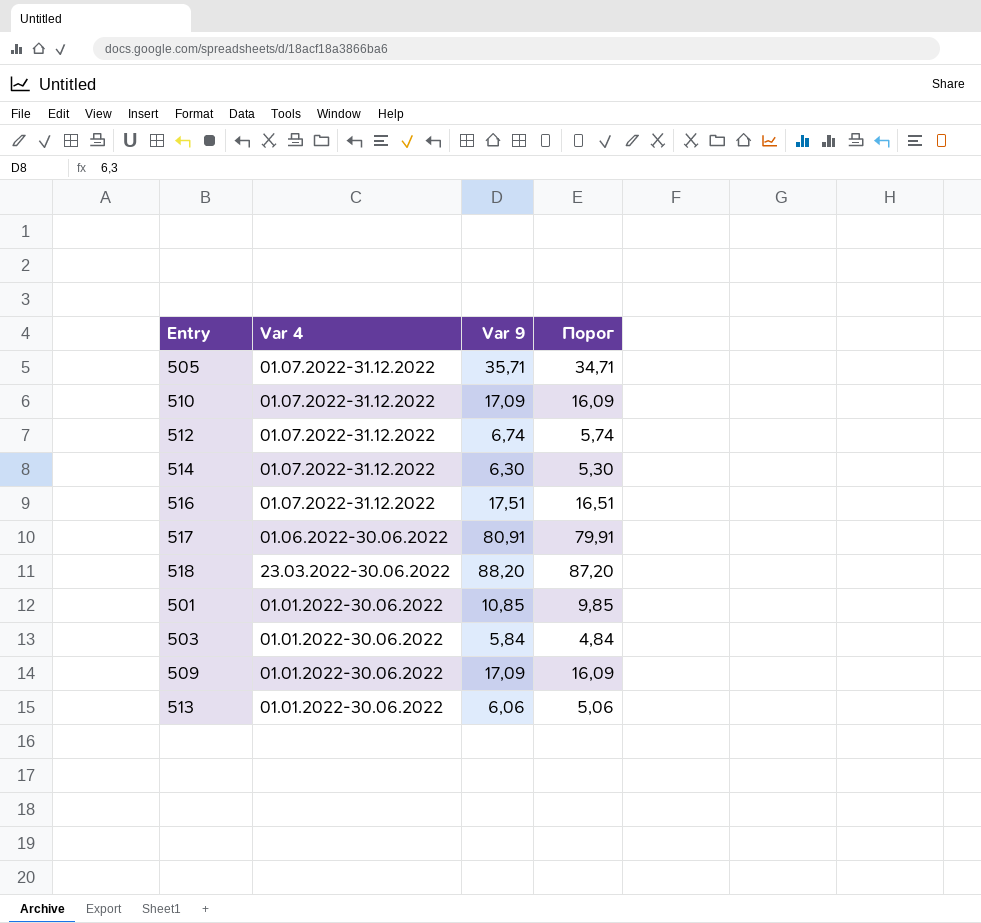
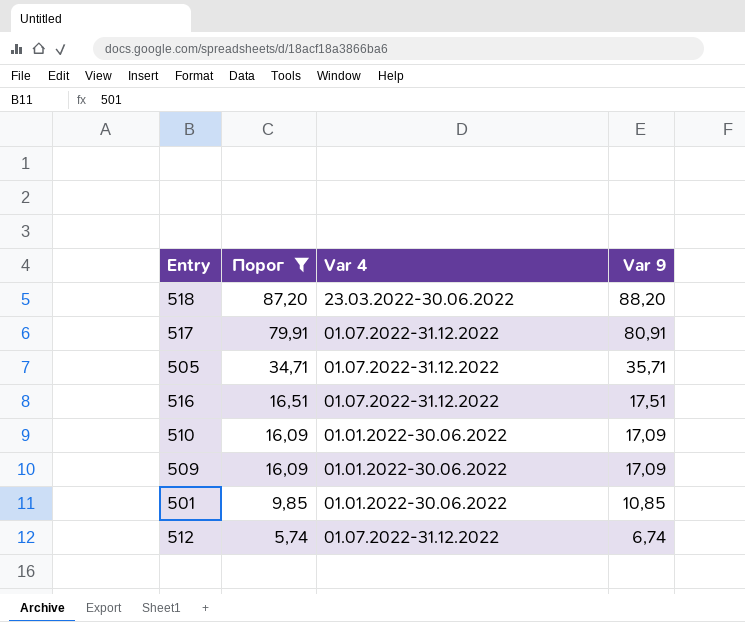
filter: none -> Порог >= 5,74
row order: Var 4 descending -> Порог descending
column Порог | position: 4 -> 2
517 | Var 4: 01.06.2022-30.06.2022 -> 01.07.2022-31.12.2022
510 | Var 4: 01.07.2022-31.12.2022 -> 01.01.2022-30.06.2022

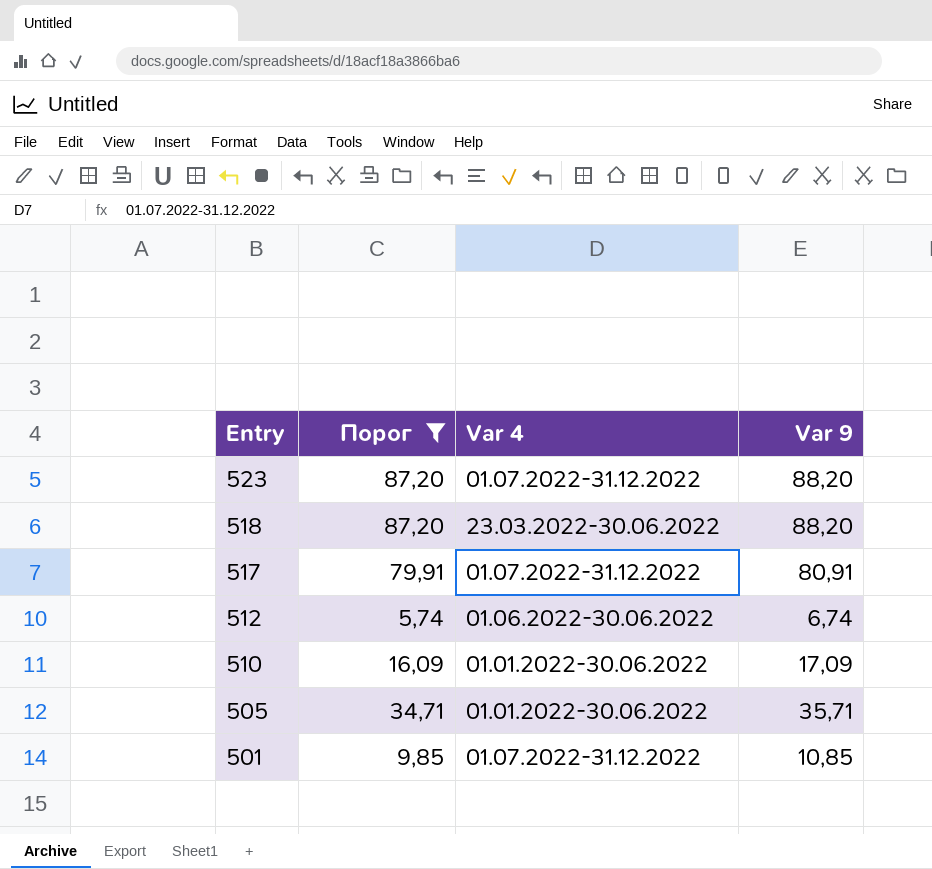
row order: Порог descending -> Entry descending
row 516: 16,51 | 01.07.2022-31.12.2022 | 17,51 -> none
row 509: 16,09 | 01.01.2022-30.06.2022 | 17,09 -> none
row 523: none -> 87,20 | 01.07.2022-31.12.2022 | 88,20
512 | Var 4: 01.07.2022-31.12.2022 -> 01.06.2022-30.06.2022
505 | Var 4: 01.07.2022-31.12.2022 -> 01.01.2022-30.06.2022
501 | Var 4: 01.01.2022-30.06.2022 -> 01.07.2022-31.12.2022

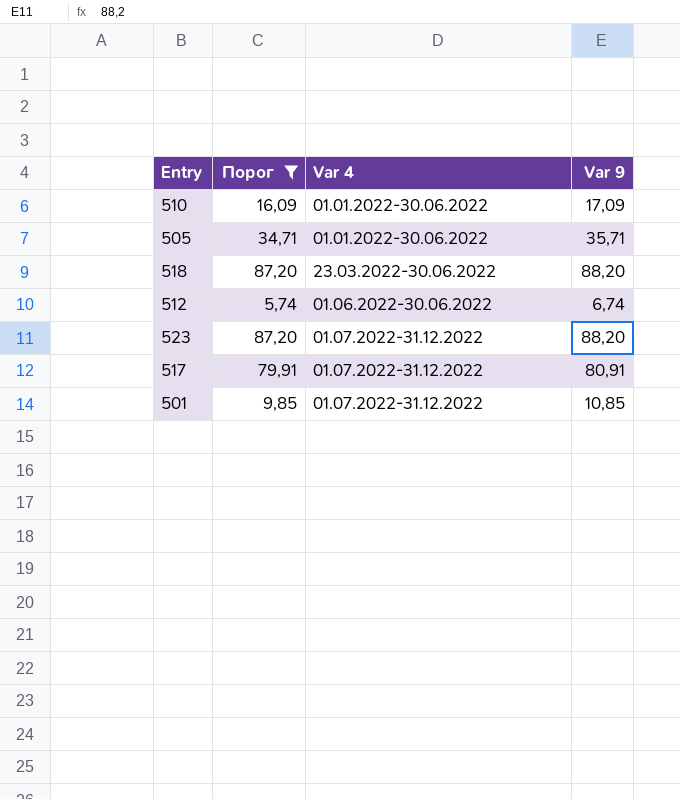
row order: Entry descending -> Var 4 ascending

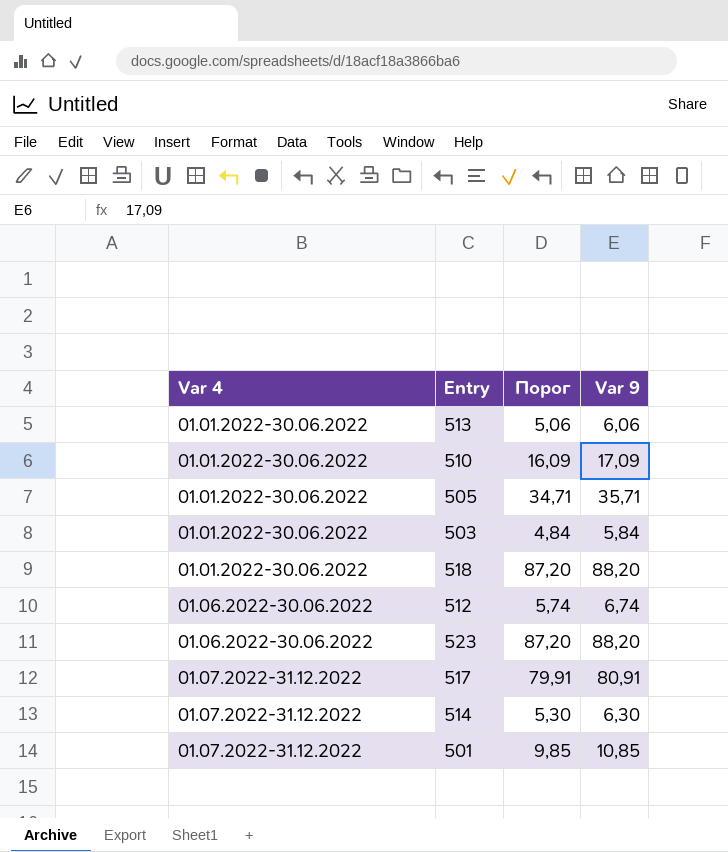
filter: Порог >= 5,74 -> none
column Var 4 | position: 3 -> 1
518 | Var 4: 23.03.2022-30.06.2022 -> 01.01.2022-30.06.2022
523 | Var 4: 01.07.2022-31.12.2022 -> 01.06.2022-30.06.2022

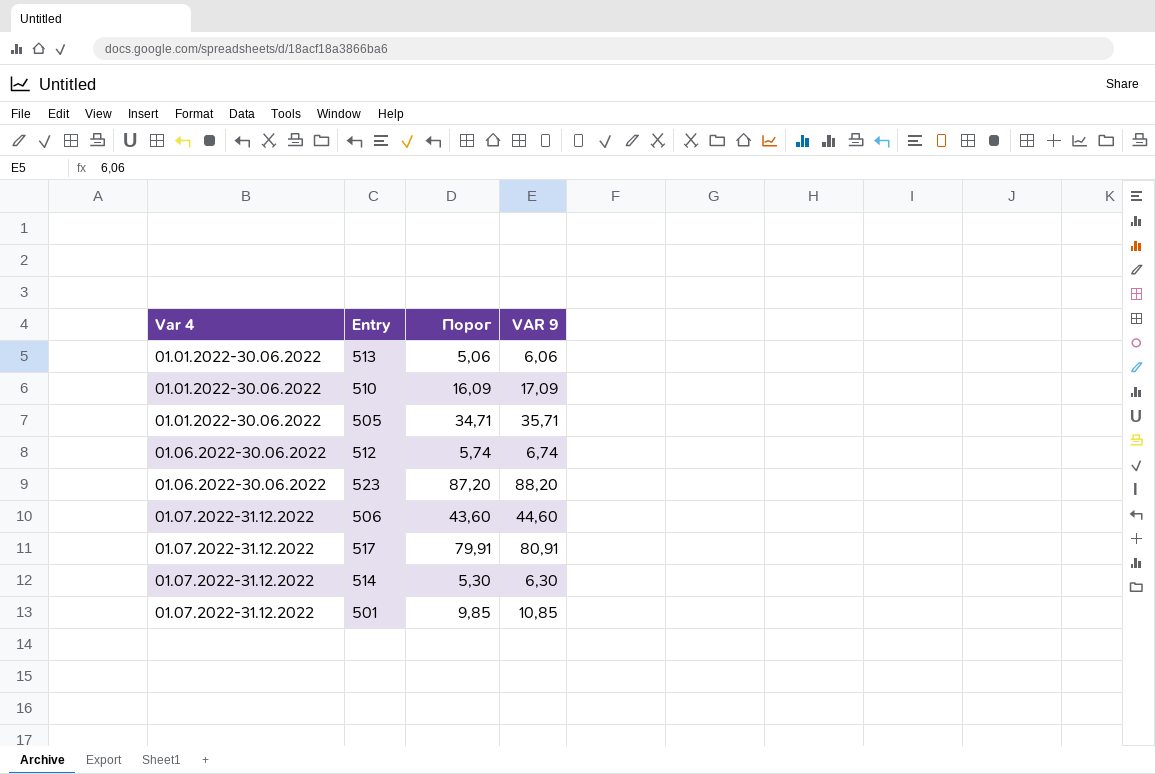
column name: Var 9 -> VAR 9
row 503: 01.01.2022-30.06.2022 | 4,84 | 5,84 -> none
row 518: 01.01.2022-30.06.2022 | 87,20 | 88,20 -> none
row 506: none -> 01.07.2022-31.12.2022 | 43,60 | 44,60

